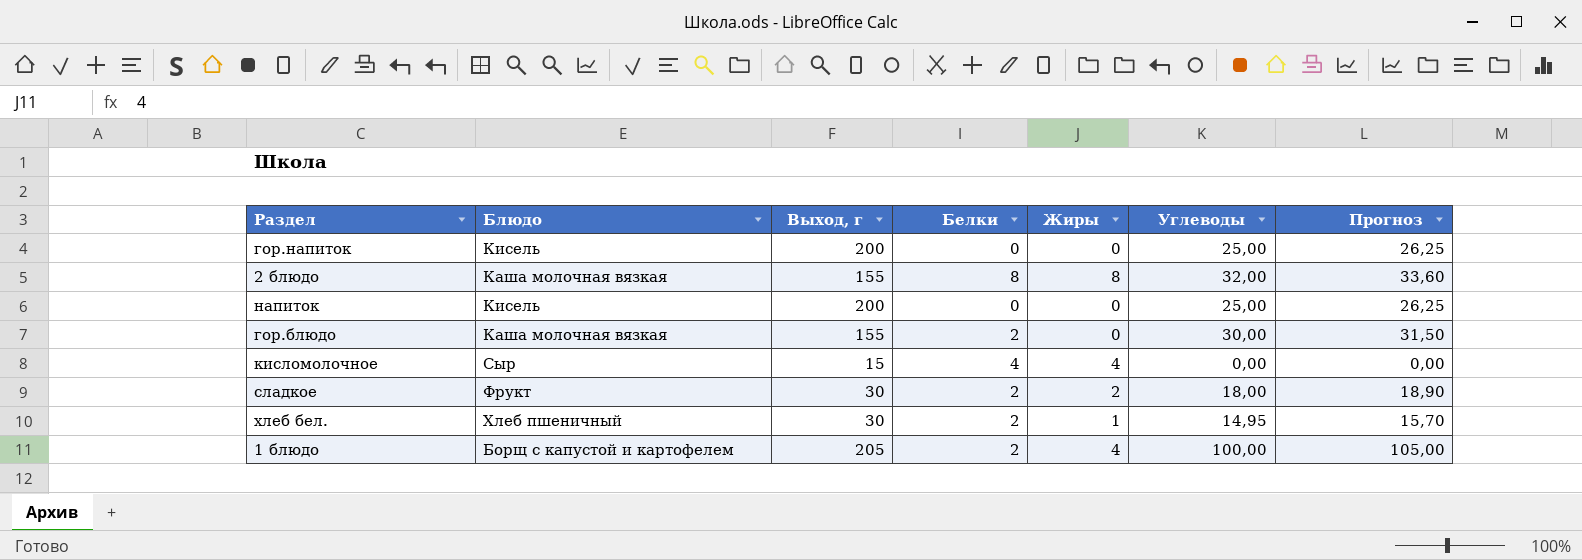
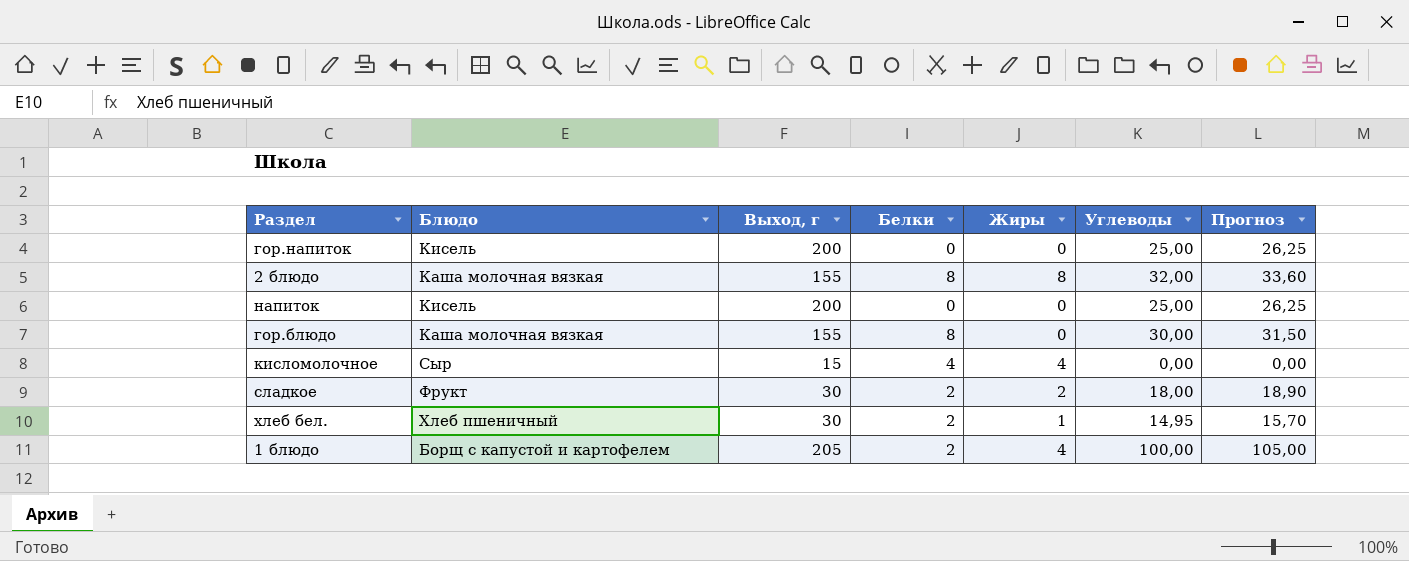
гор.блюдо | Белки: 2 -> 8

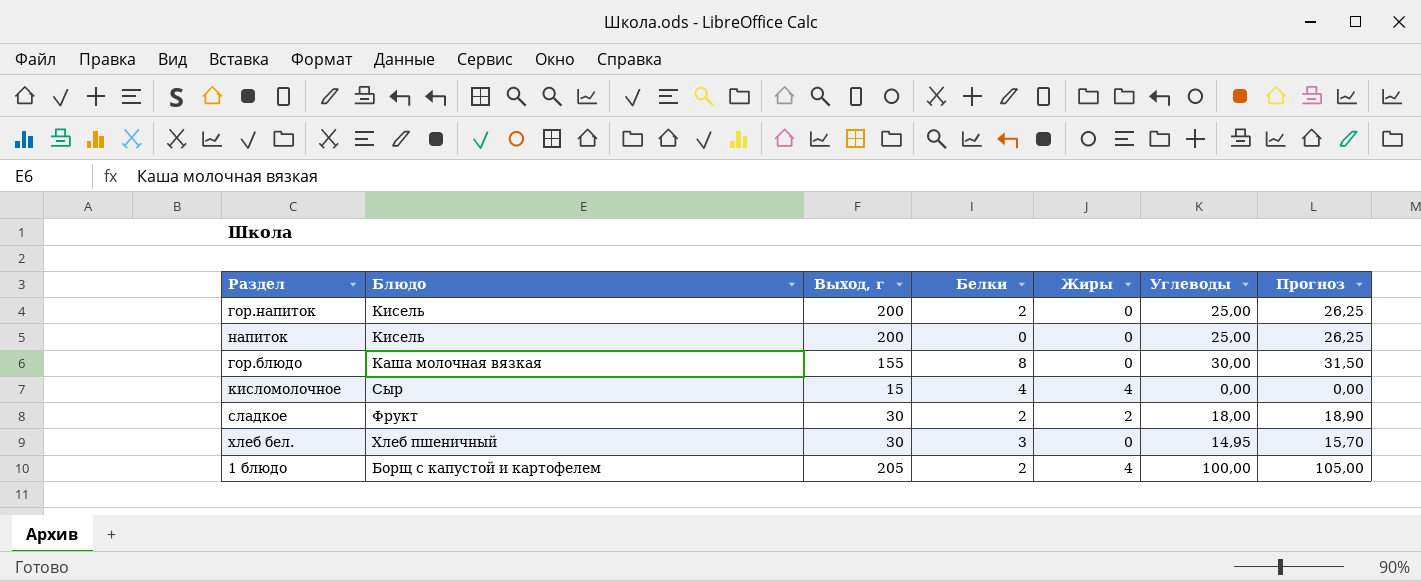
row 2 блюдо: Каша молочная вязкая | 155 | 8 | 8 | 32,00 | 33,60 -> none
гор.напиток | Белки: 0 -> 2
хлеб бел. | Белки: 2 -> 3
хлеб бел. | Жиры: 1 -> 0

